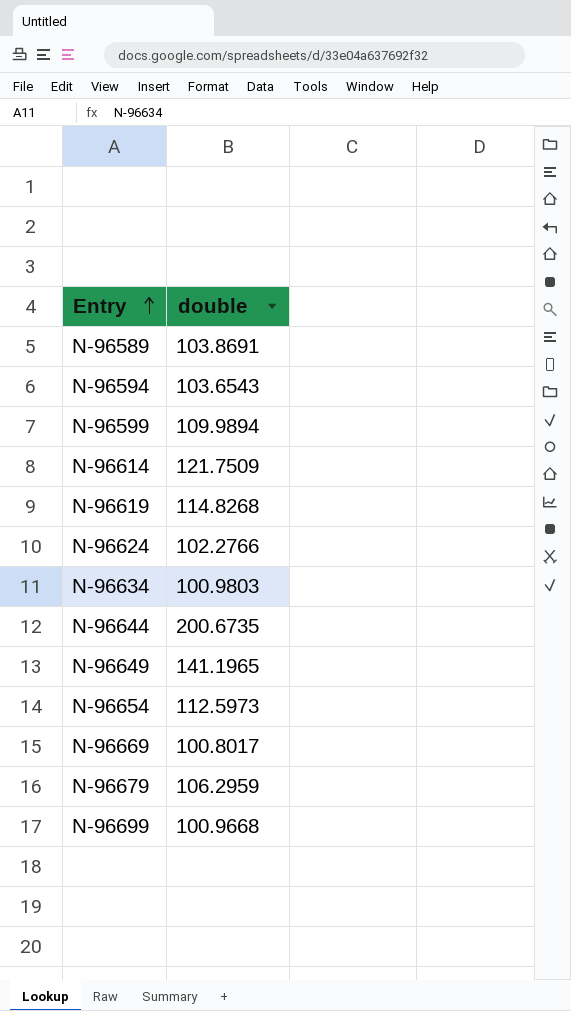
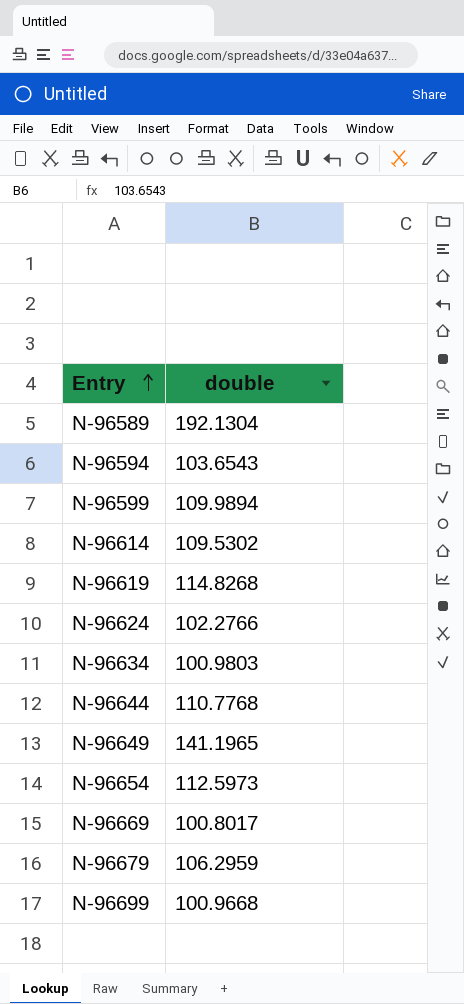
N-96589 | double: 103.8691 -> 192.1304
N-96614 | double: 121.7509 -> 109.5302
N-96644 | double: 200.6735 -> 110.7768

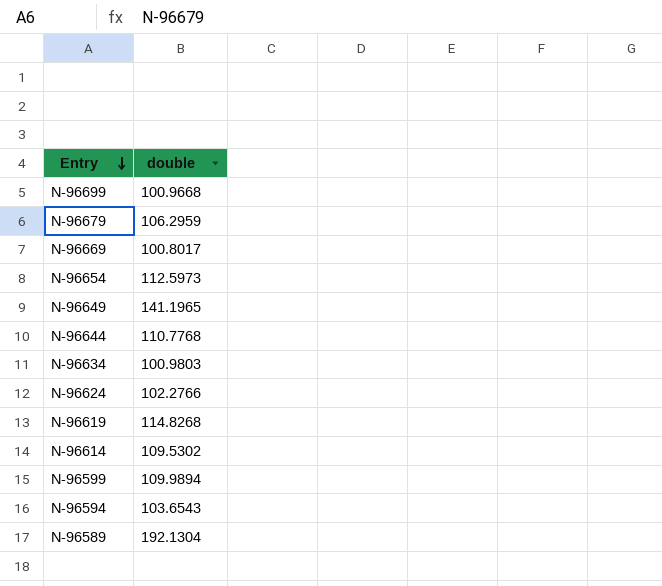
row order: Entry ascending -> Entry descending

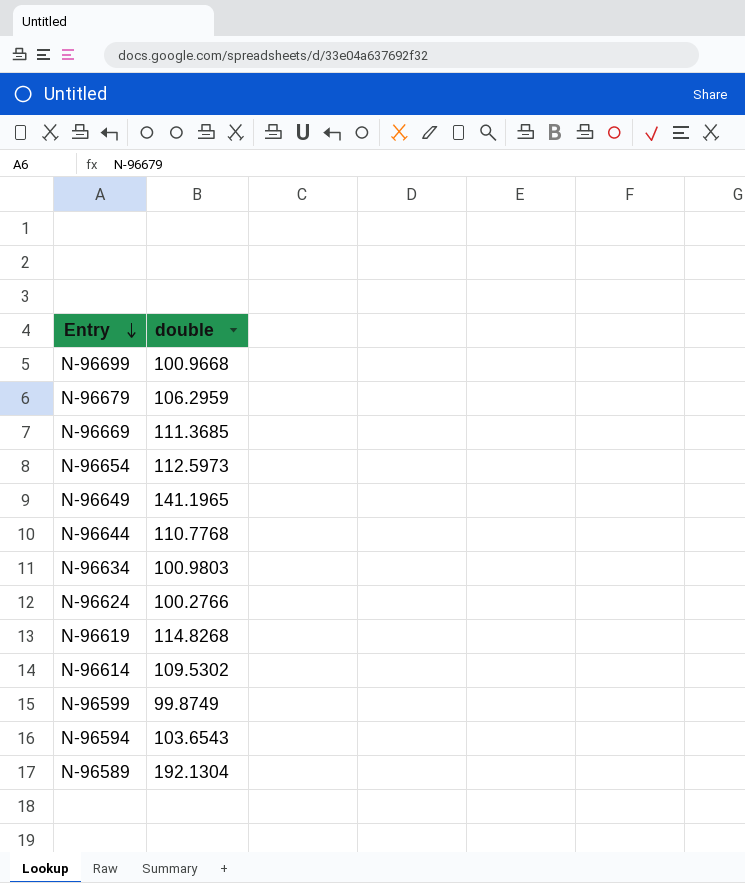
N-96669 | double: 100.8017 -> 111.3685
N-96624 | double: 102.2766 -> 100.2766
N-96599 | double: 109.9894 -> 99.8749

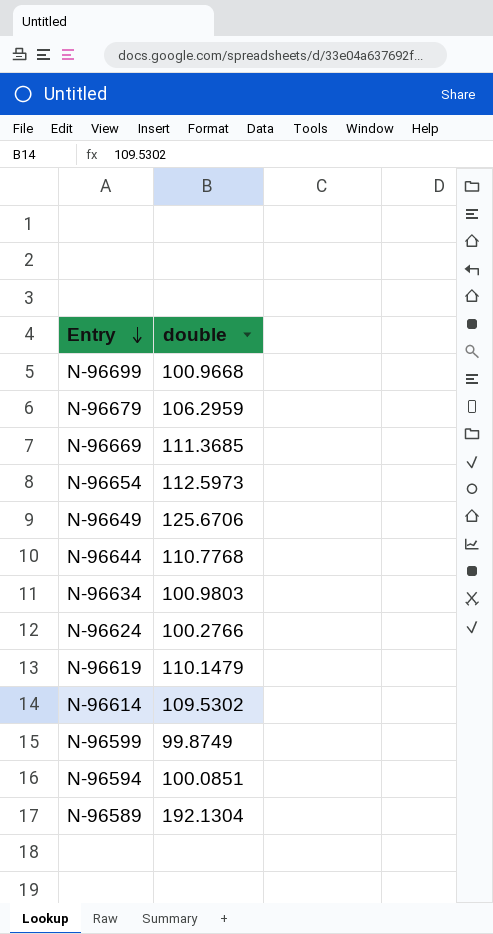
N-96649 | double: 141.1965 -> 125.6706
N-96619 | double: 114.8268 -> 110.1479
N-96594 | double: 103.6543 -> 100.0851

